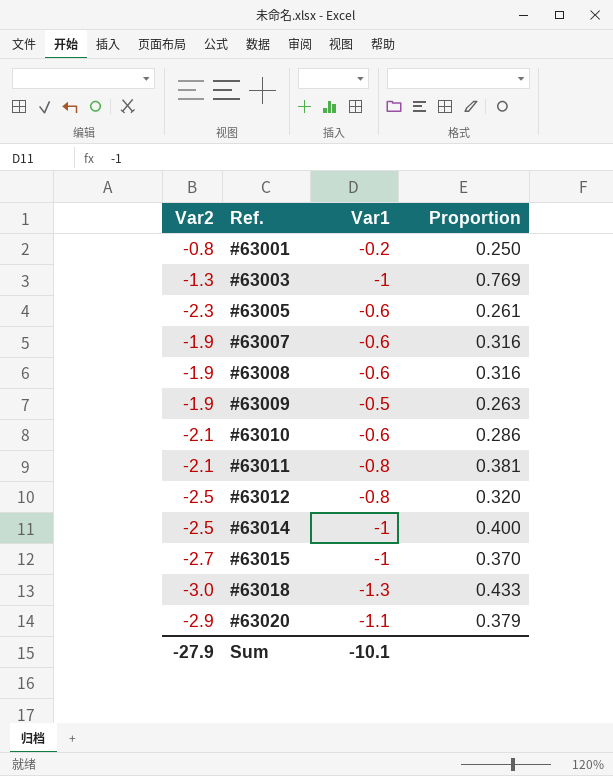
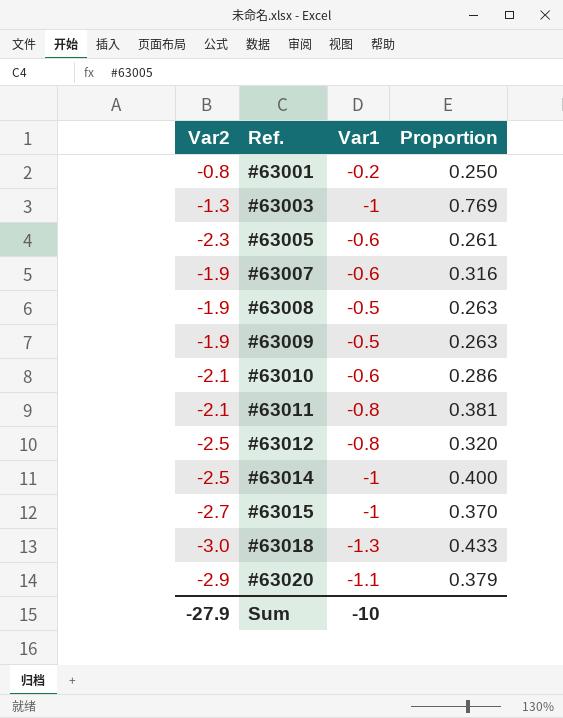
#63008 | Var1: -0.6 -> -0.5
#63008 | Proportion: 0.316 -> 0.263
Sum | Var1: -10.1 -> -10

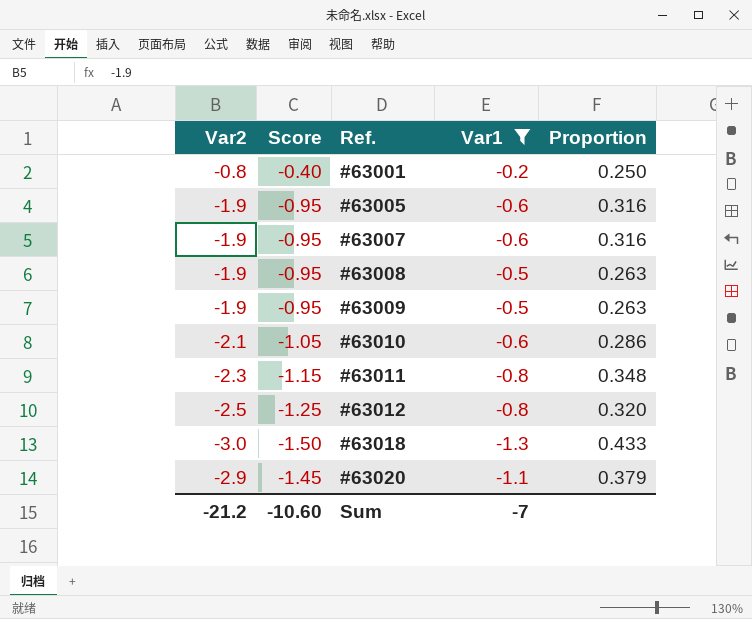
filter: none -> Var1 != -1
column Score | formula: none -> [Var2] * 0.5
#63005 | Var2: -2.3 -> -1.9
#63005 | Proportion: 0.261 -> 0.316
#63011 | Var2: -2.1 -> -2.3
#63011 | Proportion: 0.381 -> 0.348
Sum | Var2: -27.9 -> -21.2
Sum | Var1: -10 -> -7

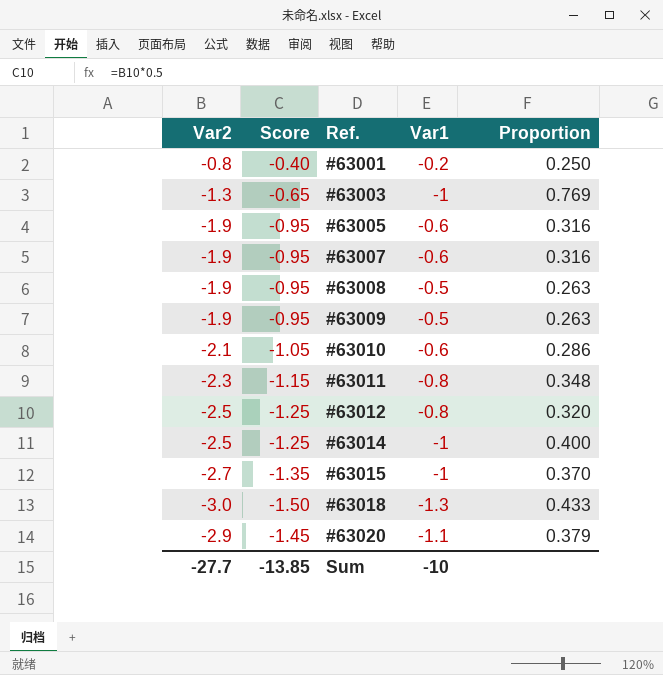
filter: Var1 != -1 -> none
Sum | Var2: -21.2 -> -27.7
Sum | Score: -10.60 -> -13.85
Sum | Var1: -7 -> -10

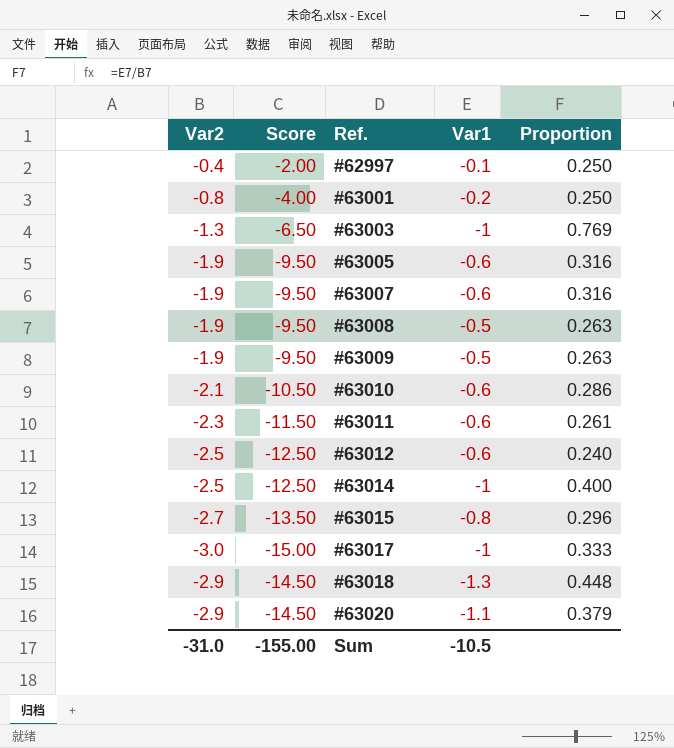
column Score | formula: [Var2] * 0.5 -> [Var2] * 5
row #62997: none -> -0.4 | -2.00 | -0.1 | 0.250
#63011 | Var1: -0.8 -> -0.6
#63011 | Proportion: 0.348 -> 0.261
#63012 | Var1: -0.8 -> -0.6
#63012 | Proportion: 0.320 -> 0.240
#63015 | Var1: -1 -> -0.8
#63015 | Proportion: 0.370 -> 0.296
row #63017: none -> -3.0 | -15.00 | -1 | 0.333
#63018 | Var2: -3.0 -> -2.9
#63018 | Proportion: 0.433 -> 0.448
Sum | Var2: -27.7 -> -31.0
Sum | Score: -13.85 -> -155.00
Sum | Var1: -10 -> -10.5

